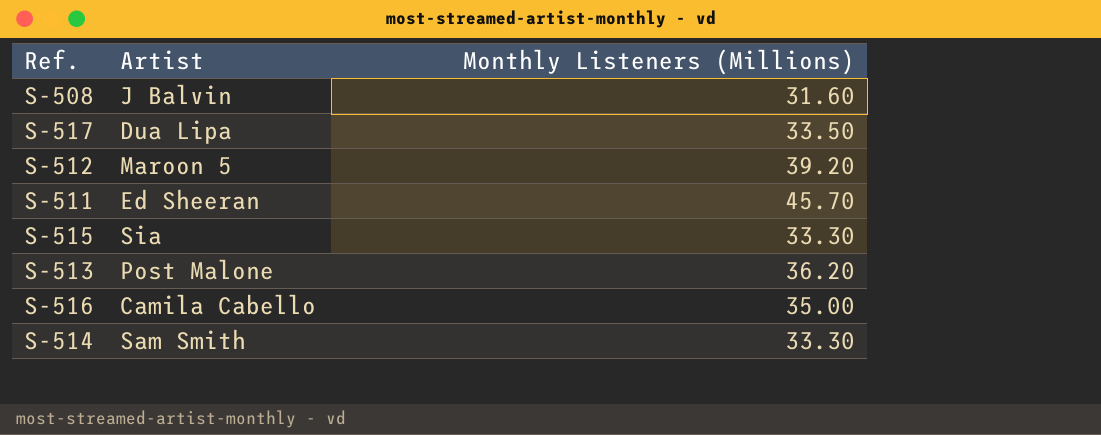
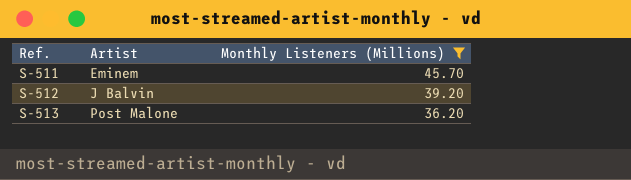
filter: none -> Monthly Listeners (Millions) >= 36.20
row order: none -> Ref. ascending
S-511 | Artist: Ed Sheeran -> Eminem
S-512 | Artist: Maroon 5 -> J Balvin

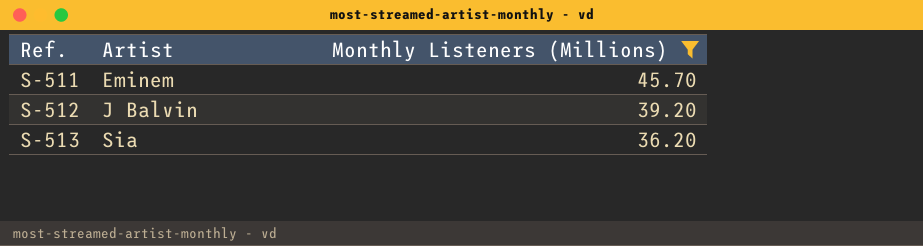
S-513 | Artist: Post Malone -> Sia

